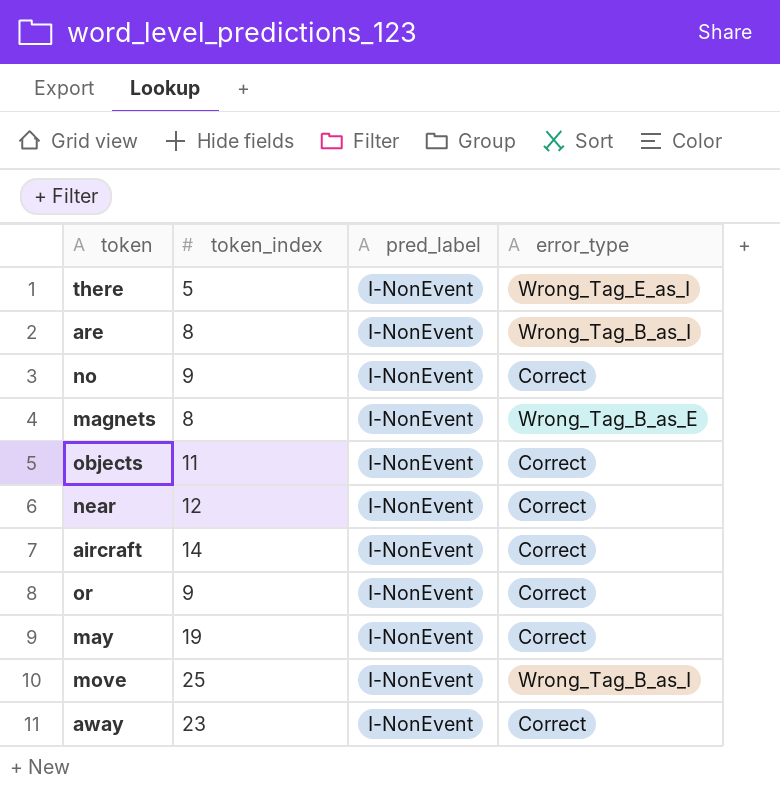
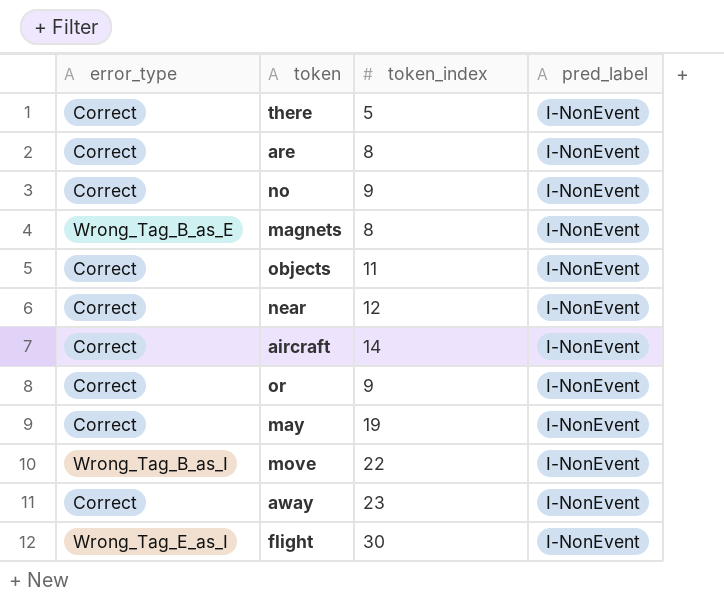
column error_type | position: 4 -> 1
there | error_type: Wrong_Tag_E_as_I -> Correct
are | error_type: Wrong_Tag_B_as_I -> Correct
move | token_index: 25 -> 22
row flight: none -> Wrong_Tag_E_as_I | 30 | I-NonEvent

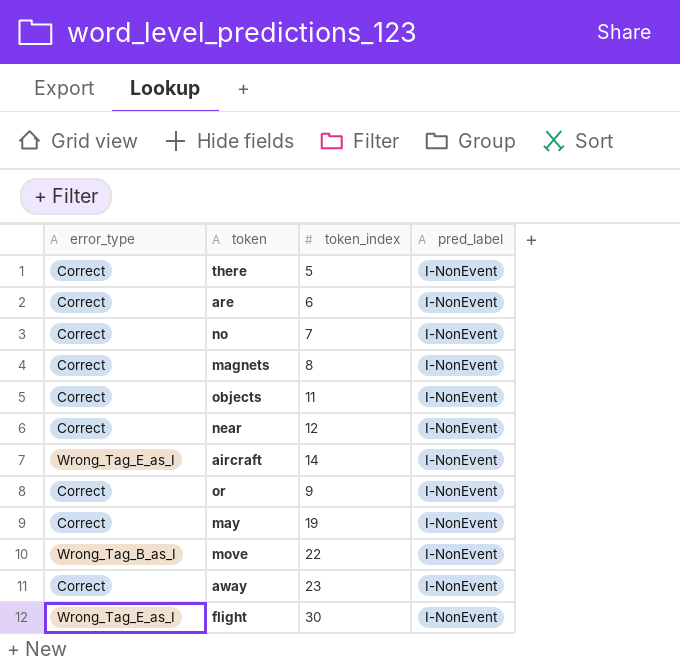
are | token_index: 8 -> 6
no | token_index: 9 -> 7
magnets | error_type: Wrong_Tag_B_as_E -> Correct
aircraft | error_type: Correct -> Wrong_Tag_E_as_I

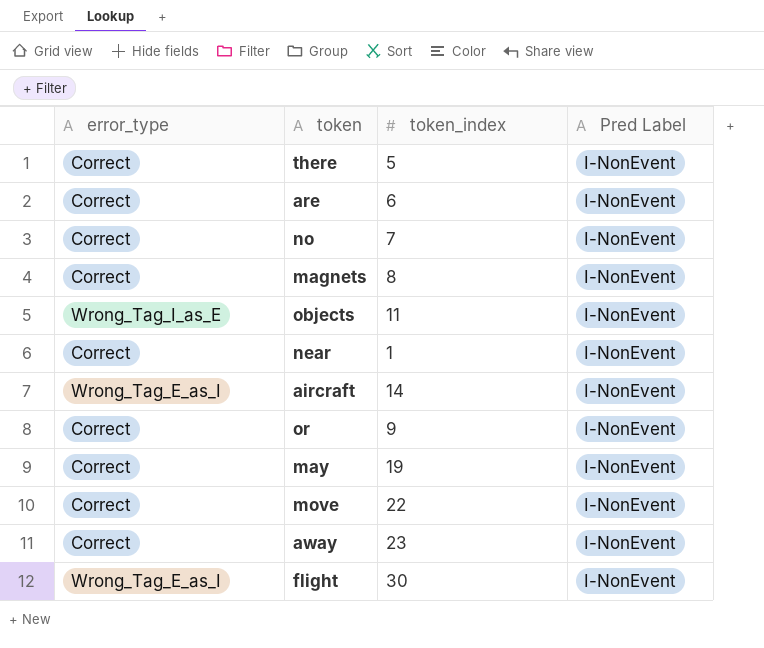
column name: pred_label -> Pred Label
objects | error_type: Correct -> Wrong_Tag_I_as_E
near | token_index: 12 -> 1
move | error_type: Wrong_Tag_B_as_I -> Correct

